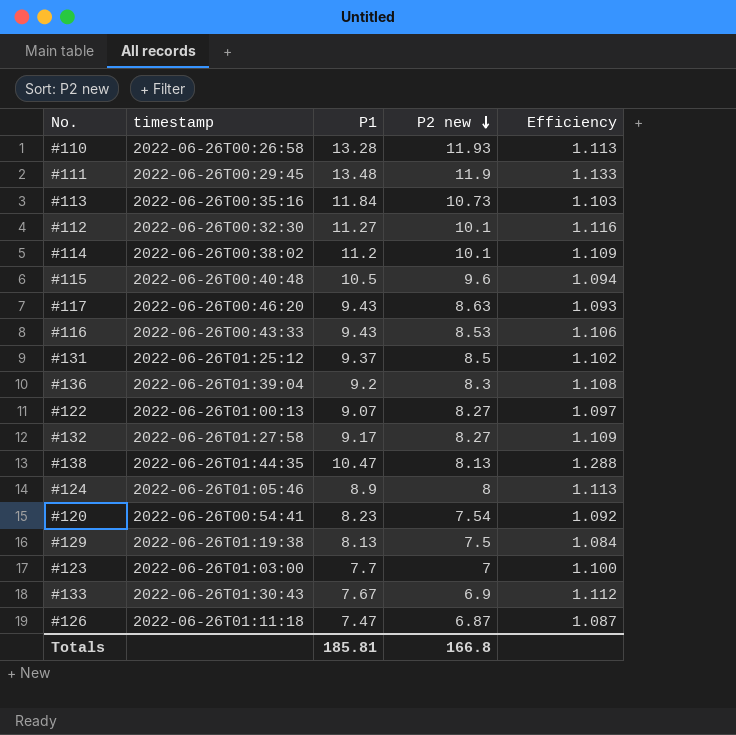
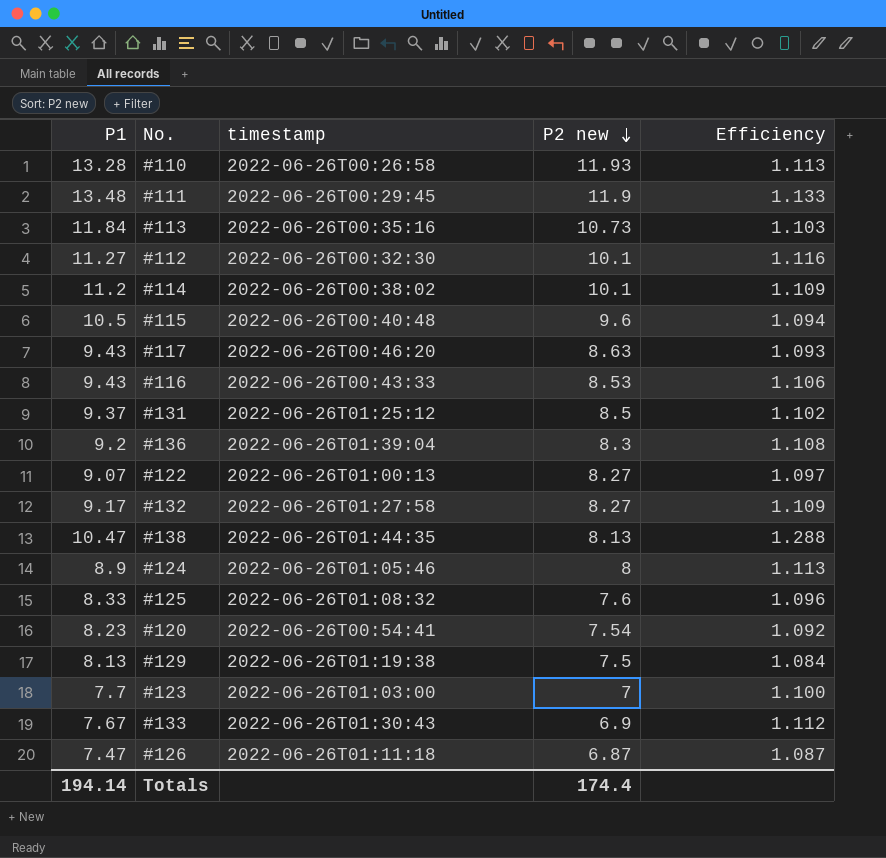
column P1 | position: 3 -> 1
row #125: none -> 8.33 | 2022-06-26T01:08:32 | 7.6 | 1.096
Totals | P1: 185.81 -> 194.14
Totals | P2 new: 166.8 -> 174.4

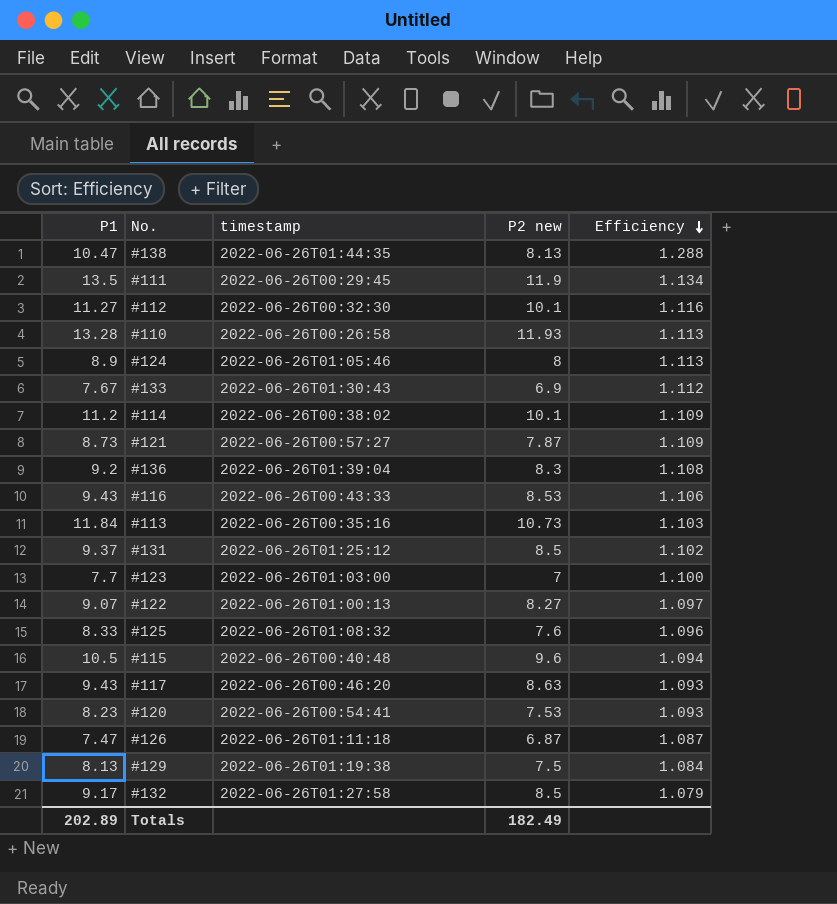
row order: P2 new descending -> Efficiency descending
#111 | P1: 13.48 -> 13.5
#111 | Efficiency: 1.133 -> 1.134
row #121: none -> 8.73 | 2022-06-26T00:57:27 | 7.87 | 1.109
#120 | P2 new: 7.54 -> 7.53
#120 | Efficiency: 1.092 -> 1.093
#132 | P2 new: 8.27 -> 8.5
#132 | Efficiency: 1.109 -> 1.079
Totals | P1: 194.14 -> 202.89
Totals | P2 new: 174.4 -> 182.49

